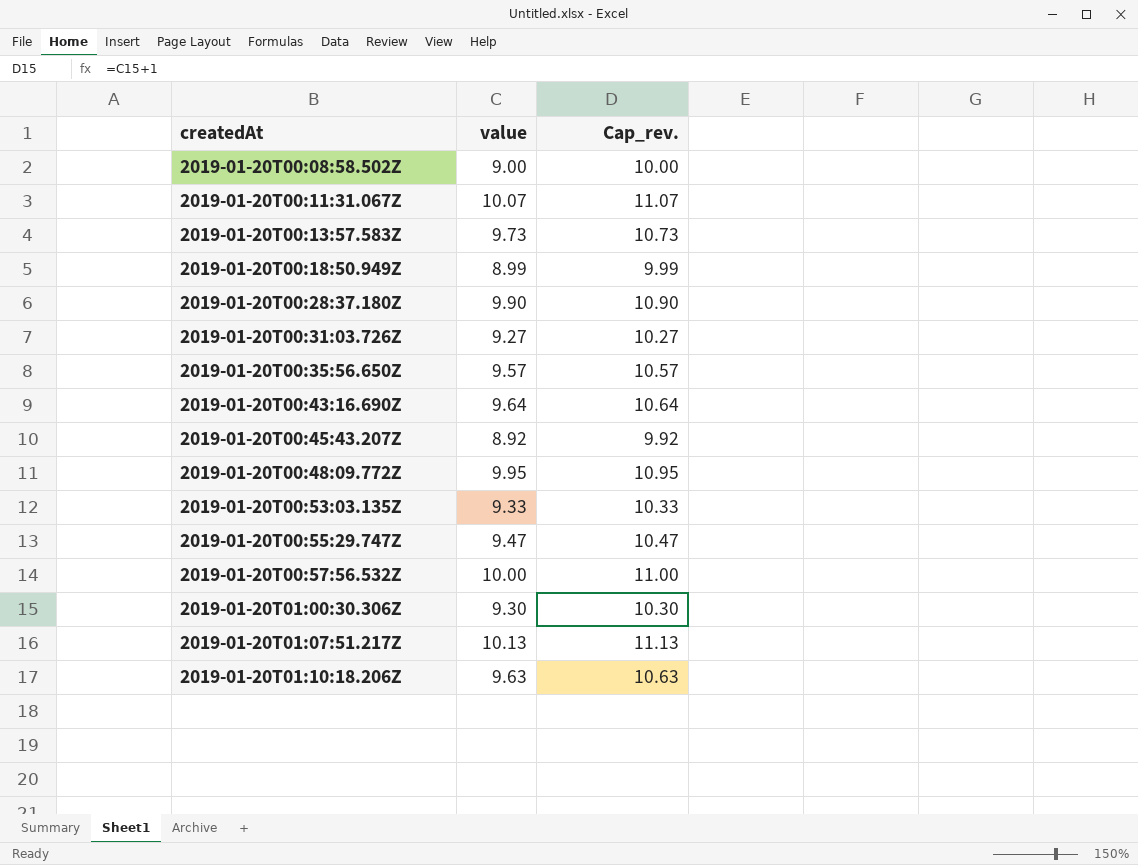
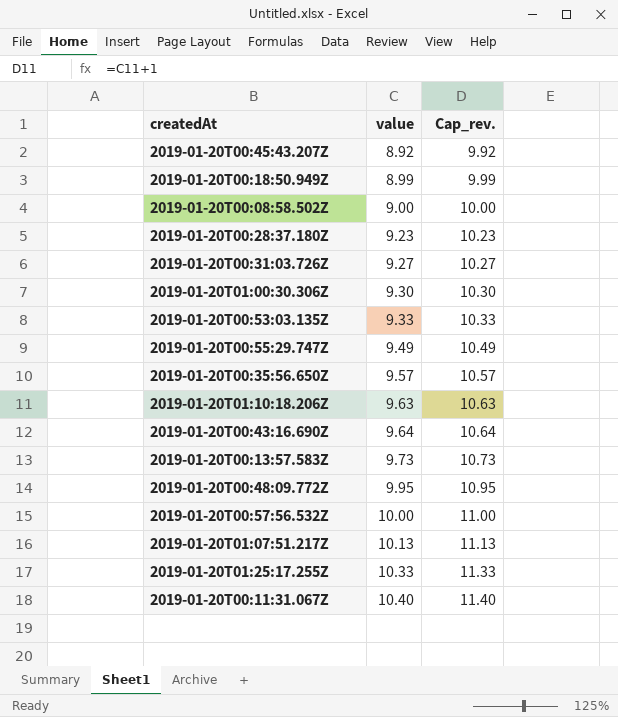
row order: createdAt ascending -> value ascending
2019-01-20T00:28:37.180Z | value: 9.90 -> 9.23
2019-01-20T00:28:37.180Z | Cap_rev.: 10.90 -> 10.23
2019-01-20T00:55:29.747Z | value: 9.47 -> 9.49
2019-01-20T00:55:29.747Z | Cap_rev.: 10.47 -> 10.49
row 2019-01-20T01:25:17.255Z: none -> 10.33 | 11.33
2019-01-20T00:11:31.067Z | value: 10.07 -> 10.40
2019-01-20T00:11:31.067Z | Cap_rev.: 11.07 -> 11.40

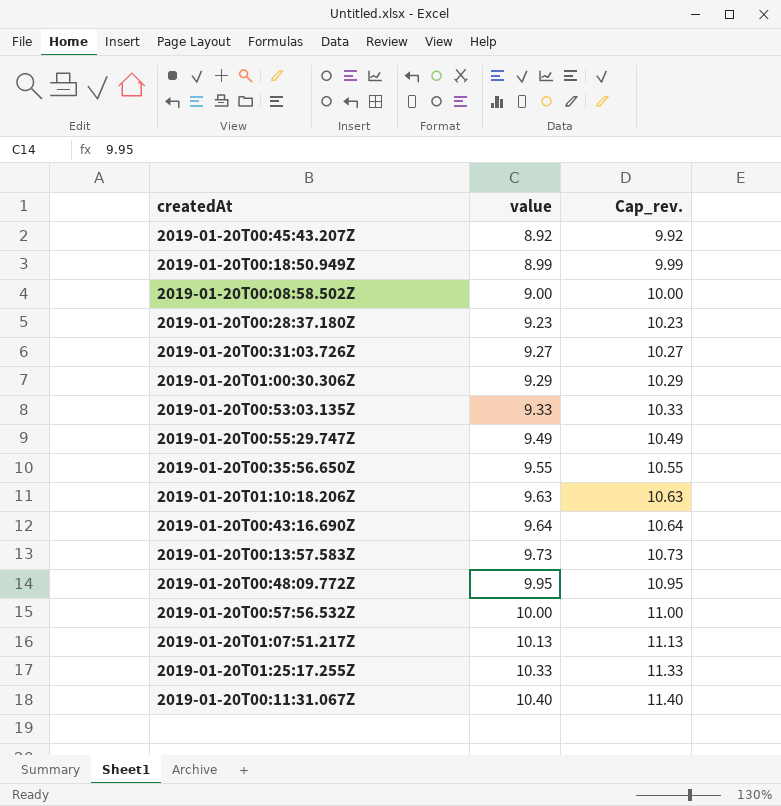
2019-01-20T01:00:30.306Z | value: 9.30 -> 9.29
2019-01-20T01:00:30.306Z | Cap_rev.: 10.30 -> 10.29
2019-01-20T00:35:56.650Z | value: 9.57 -> 9.55
2019-01-20T00:35:56.650Z | Cap_rev.: 10.57 -> 10.55

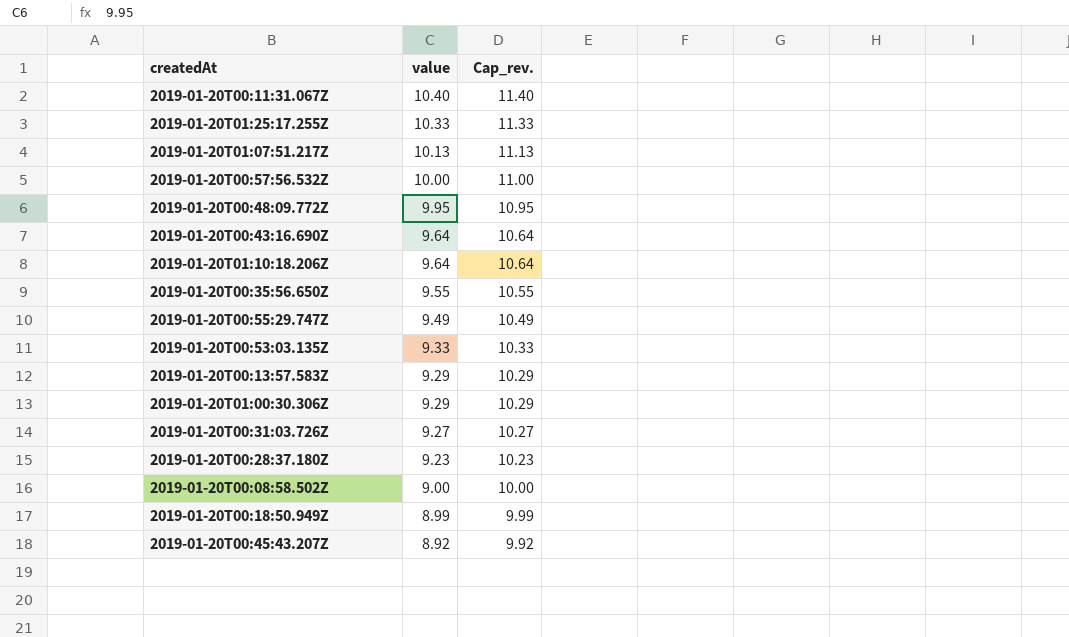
row order: value ascending -> value descending
2019-01-20T01:10:18.206Z | value: 9.63 -> 9.64
2019-01-20T01:10:18.206Z | Cap_rev.: 10.63 -> 10.64
2019-01-20T00:13:57.583Z | value: 9.73 -> 9.29
2019-01-20T00:13:57.583Z | Cap_rev.: 10.73 -> 10.29

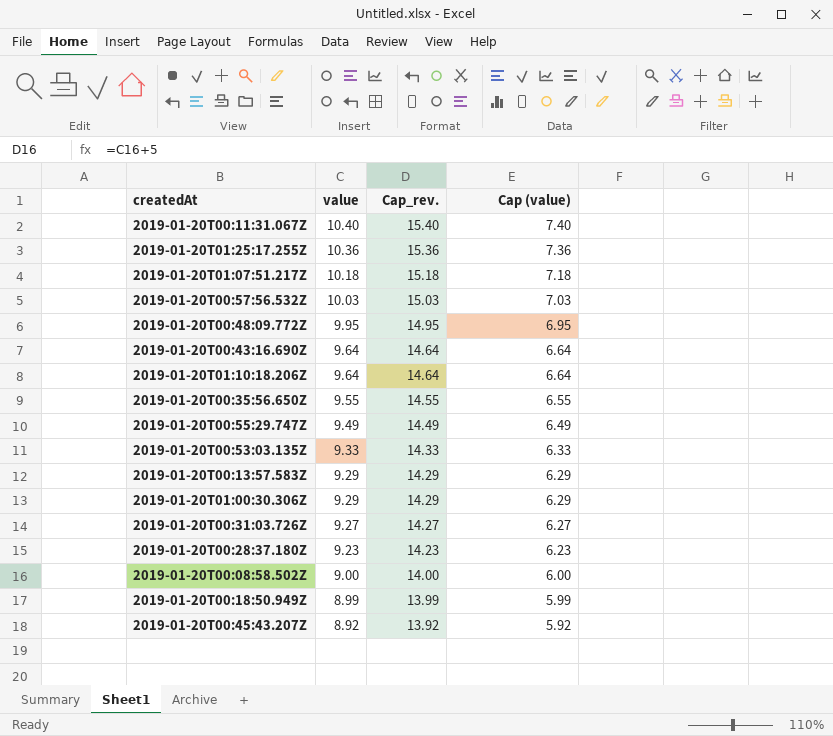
column Cap_rev. | formula: [value] + 1 -> [value] + 5
column Cap (value) | formula: none -> [value] - 3
2019-01-20T01:25:17.255Z | value: 10.33 -> 10.36
2019-01-20T01:07:51.217Z | value: 10.13 -> 10.18
2019-01-20T00:57:56.532Z | value: 10.00 -> 10.03

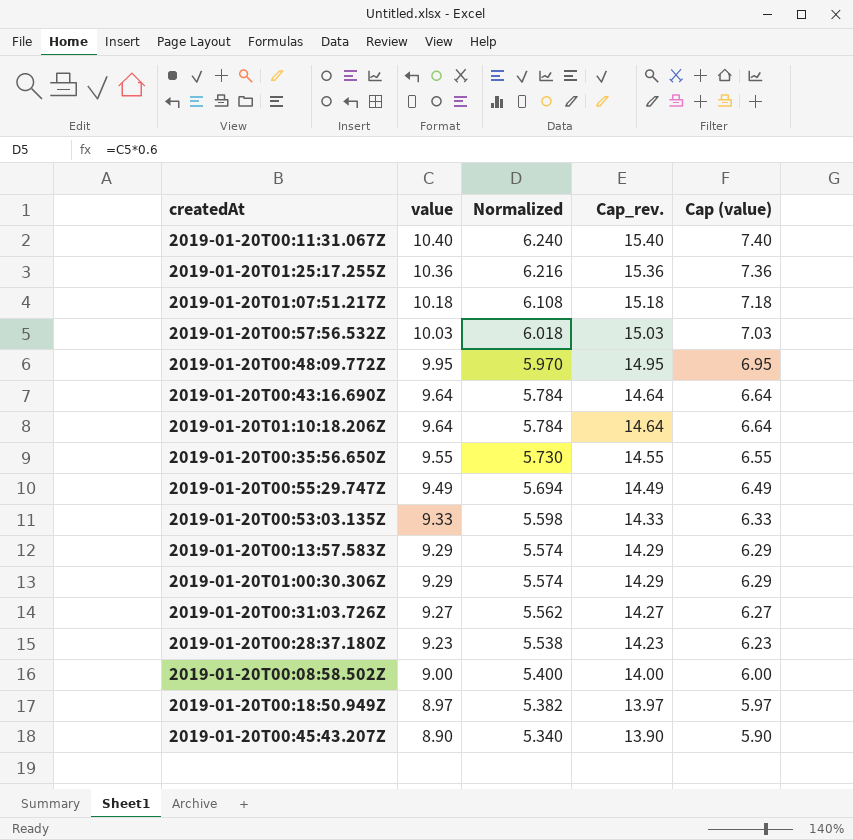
column Normalized | formula: none -> [value] * 0.6
2019-01-20T00:18:50.949Z | value: 8.99 -> 8.97
2019-01-20T00:18:50.949Z | Cap_rev.: 13.99 -> 13.97
2019-01-20T00:18:50.949Z | Cap (value): 5.99 -> 5.97
2019-01-20T00:45:43.207Z | value: 8.92 -> 8.90
2019-01-20T00:45:43.207Z | Cap_rev.: 13.92 -> 13.90
2019-01-20T00:45:43.207Z | Cap (value): 5.92 -> 5.90

